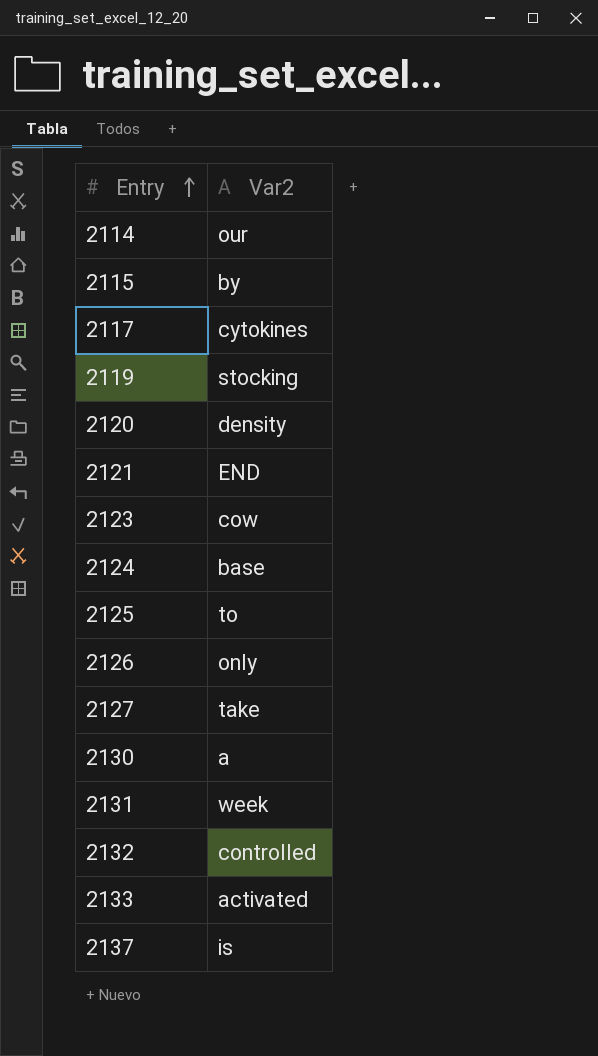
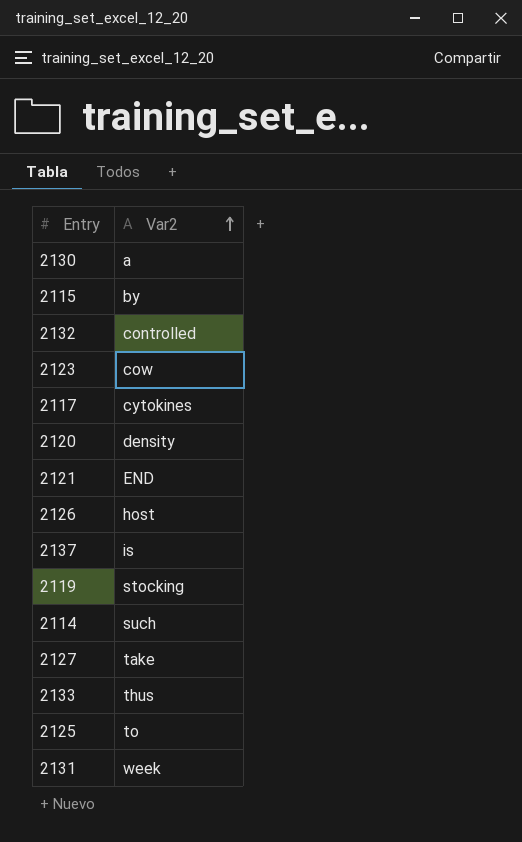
row order: Entry ascending -> Var2 ascending
row 2124: base -> none
2126 | Var2: only -> host
2114 | Var2: our -> such
2133 | Var2: activated -> thus

